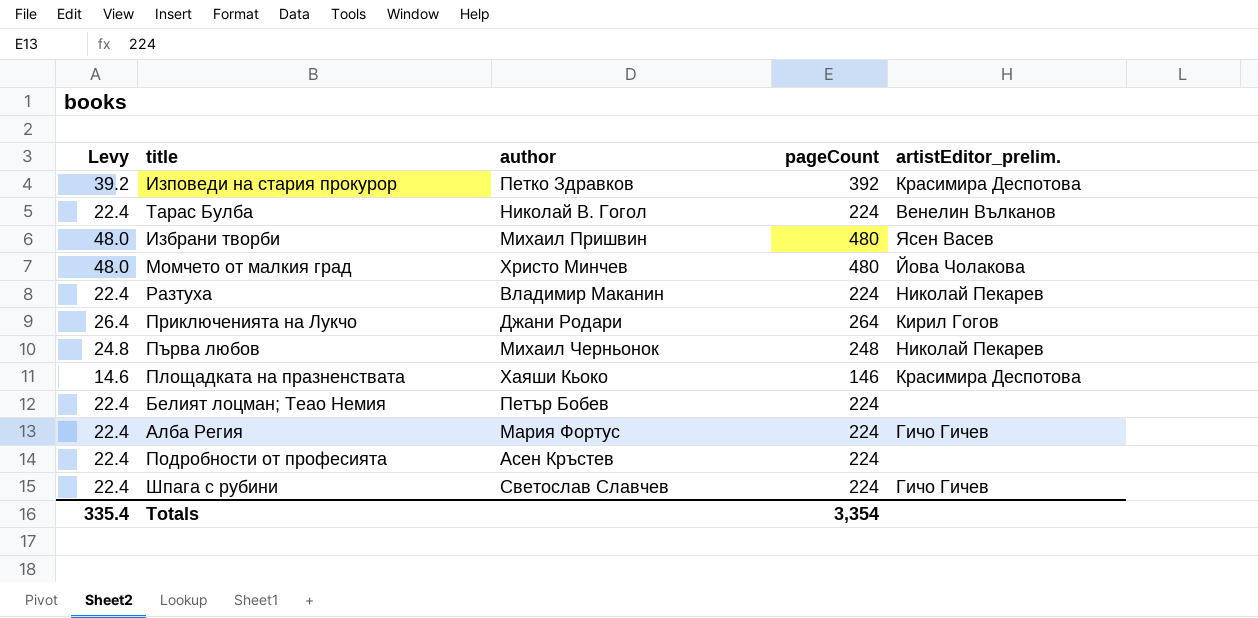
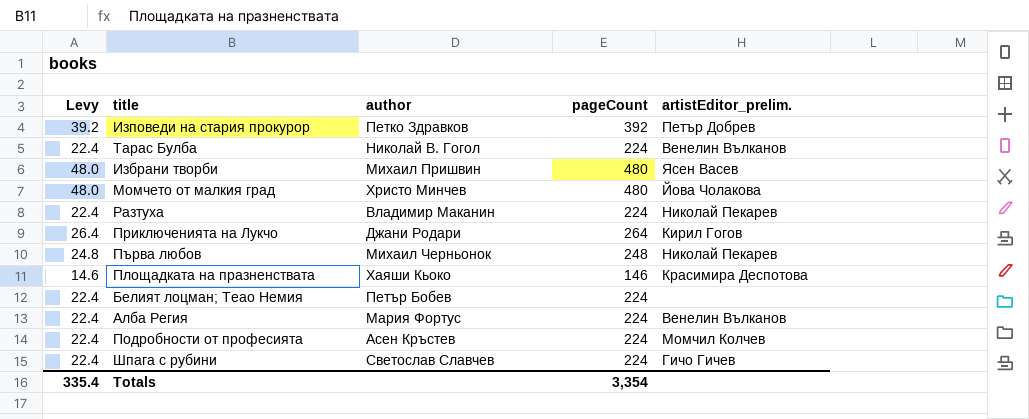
Изповеди на стария прокурор | artistEditor_prelim.: Красимира Деспотова -> Петър Добрев
Алба Регия | artistEditor_prelim.: Гичо Гичев -> Венелин Вълканов
Подробности от професията | artistEditor_prelim.: none -> Момчил Колчев

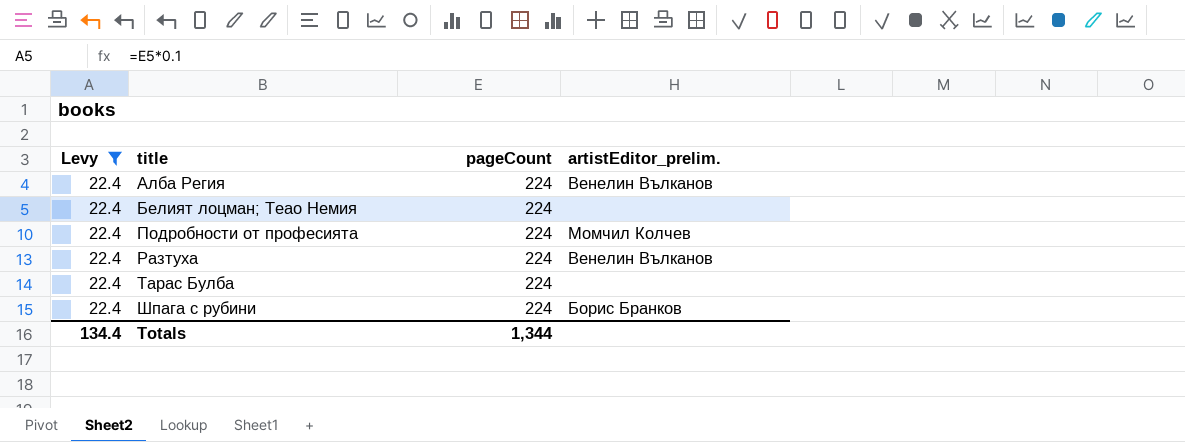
filter: none -> Levy = 22.4
row order: none -> title ascending
column author | position: 3 -> none
Разтуха | artistEditor_prelim.: Николай Пекарев -> Венелин Вълканов
Тарас Булба | artistEditor_prelim.: Венелин Вълканов -> none
Шпага с рубини | artistEditor_prelim.: Гичо Гичев -> Борис Бранков
Totals | Levy: 335.4 -> 134.4
Totals | pageCount: 3,354 -> 1,344

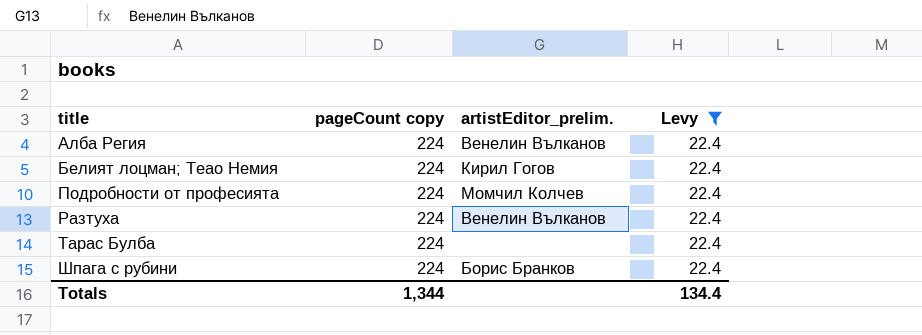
column name: pageCount -> pageCount copy
column Levy | position: 1 -> 4
Белият лоцман; Теao Немия | artistEditor_prelim.: none -> Кирил Гогов

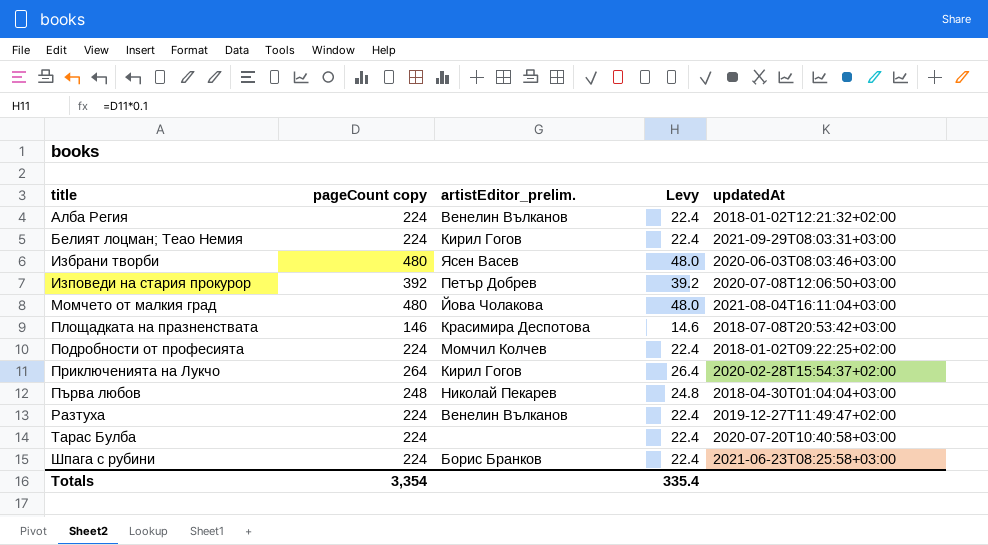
filter: Levy = 22.4 -> none
column updatedAt | position: none -> 5
Totals | pageCount copy: 1,344 -> 3,354
Totals | Levy: 134.4 -> 335.4

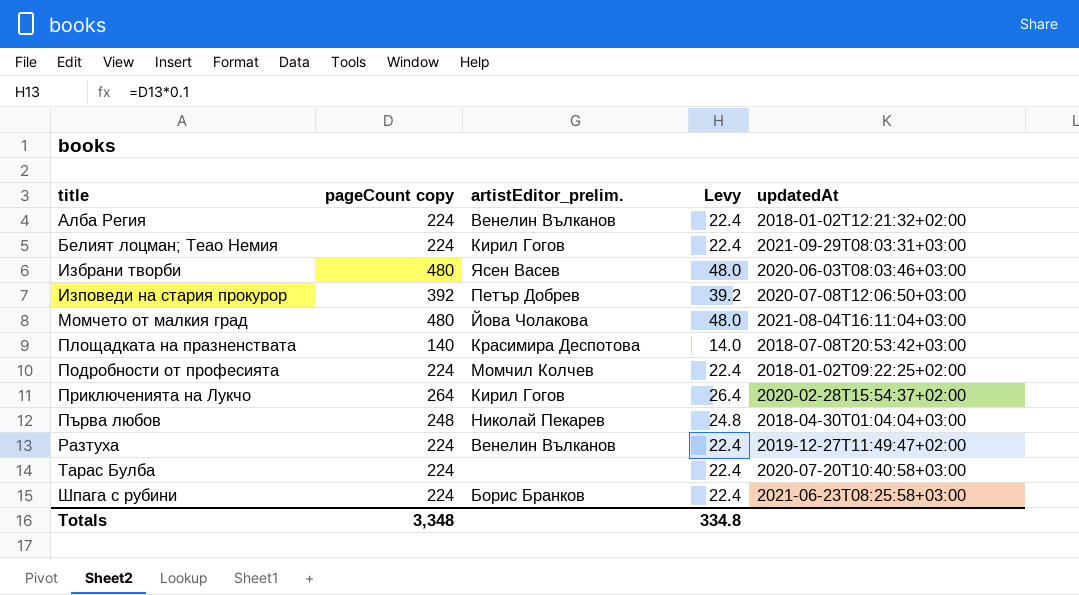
Площадката на празненствата | pageCount copy: 146 -> 140
Площадката на празненствата | Levy: 14.6 -> 14.0
Totals | pageCount copy: 3,354 -> 3,348
Totals | Levy: 335.4 -> 334.8

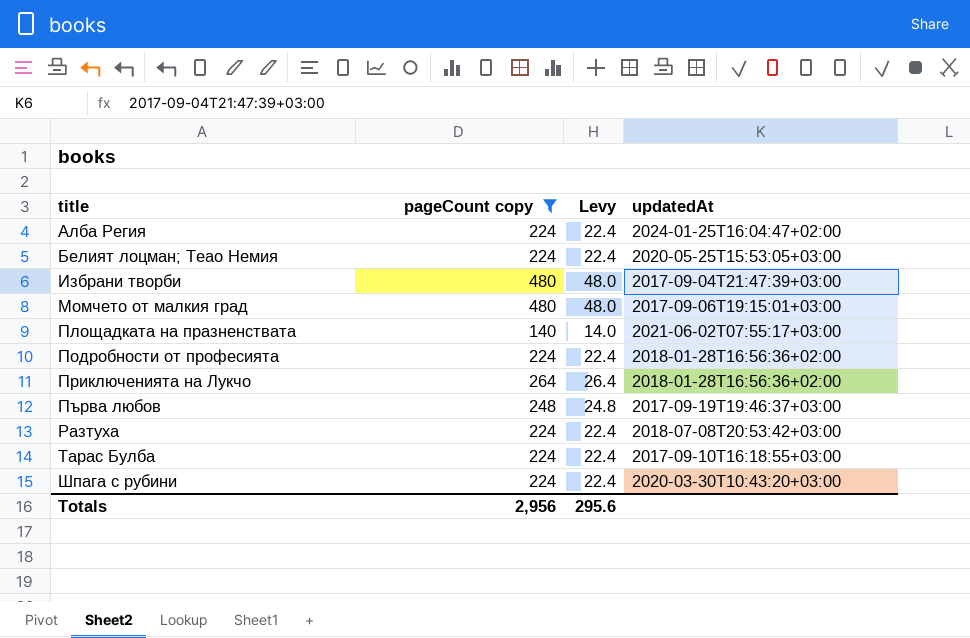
filter: none -> pageCount copy != 392
column artistEditor_prelim. | position: 3 -> none
Алба Регия | updatedAt: 2018-01-02T12:21:32+02:00 -> 2024-01-25T16:04:47+02:00
Белият лоцман; Теao Немия | updatedAt: 2021-09-29T08:03:31+03:00 -> 2020-05-25T15:53:05+03:00
Избрани творби | updatedAt: 2020-06-03T08:03:46+03:00 -> 2017-09-04T21:47:39+03:00
Момчето от малкия град | updatedAt: 2021-08-04T16:11:04+03:00 -> 2017-09-06T19:15:01+03:00
Площадката на празненствата | updatedAt: 2018-07-08T20:53:42+03:00 -> 2021-06-02T07:55:17+03:00
Подробности от професията | updatedAt: 2018-01-02T09:22:25+02:00 -> 2018-01-28T16:56:36+02:00
Приключенията на Лукчо | updatedAt: 2020-02-28T15:54:37+02:00 -> 2018-01-28T16:56:36+02:00
Първа любов | updatedAt: 2018-04-30T01:04:04+03:00 -> 2017-09-19T19:46:37+03:00
Разтуха | updatedAt: 2019-12-27T11:49:47+02:00 -> 2018-07-08T20:53:42+03:00
Тарас Булба | updatedAt: 2020-07-20T10:40:58+03:00 -> 2017-09-10T16:18:55+03:00
Шпага с рубини | updatedAt: 2021-06-23T08:25:58+03:00 -> 2020-03-30T10:43:20+03:00
Totals | pageCount copy: 3,348 -> 2,956
Totals | Levy: 334.8 -> 295.6

